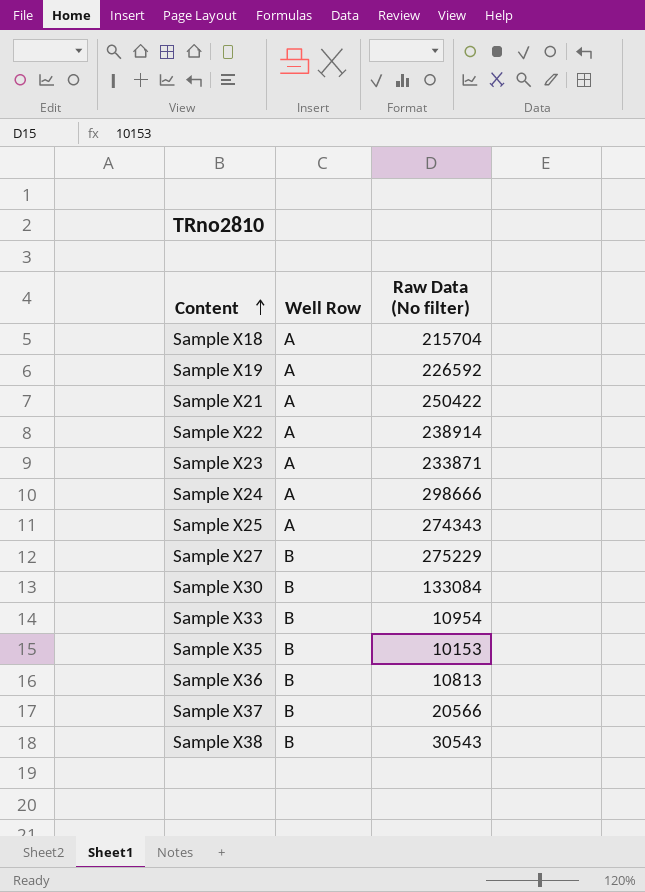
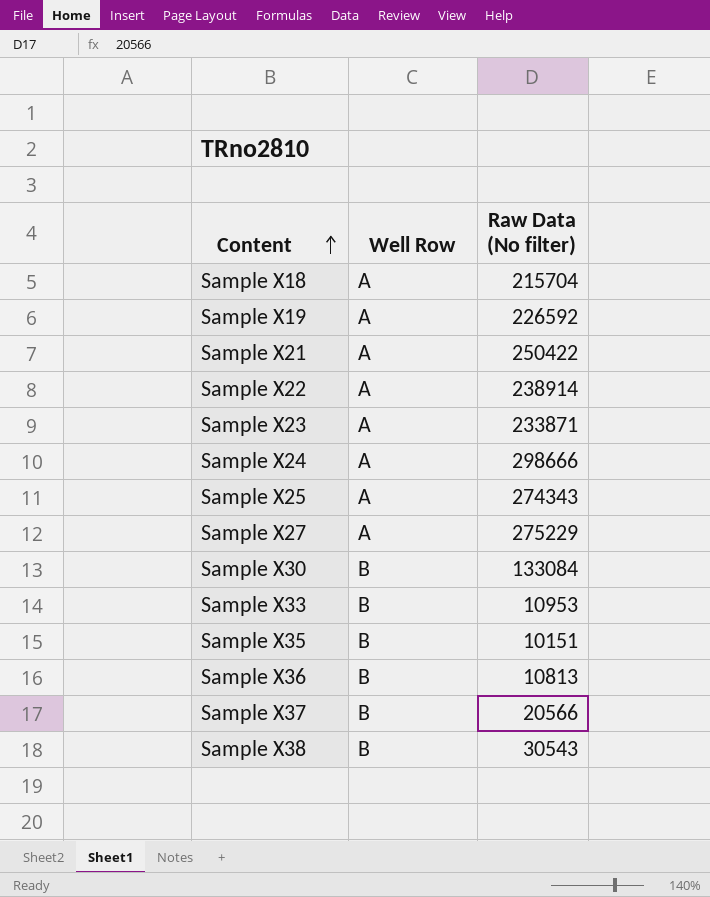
Sample X27 | Well Row: B -> A
Sample X33 | Raw Data (No filter): 10954 -> 10953
Sample X35 | Raw Data (No filter): 10153 -> 10151

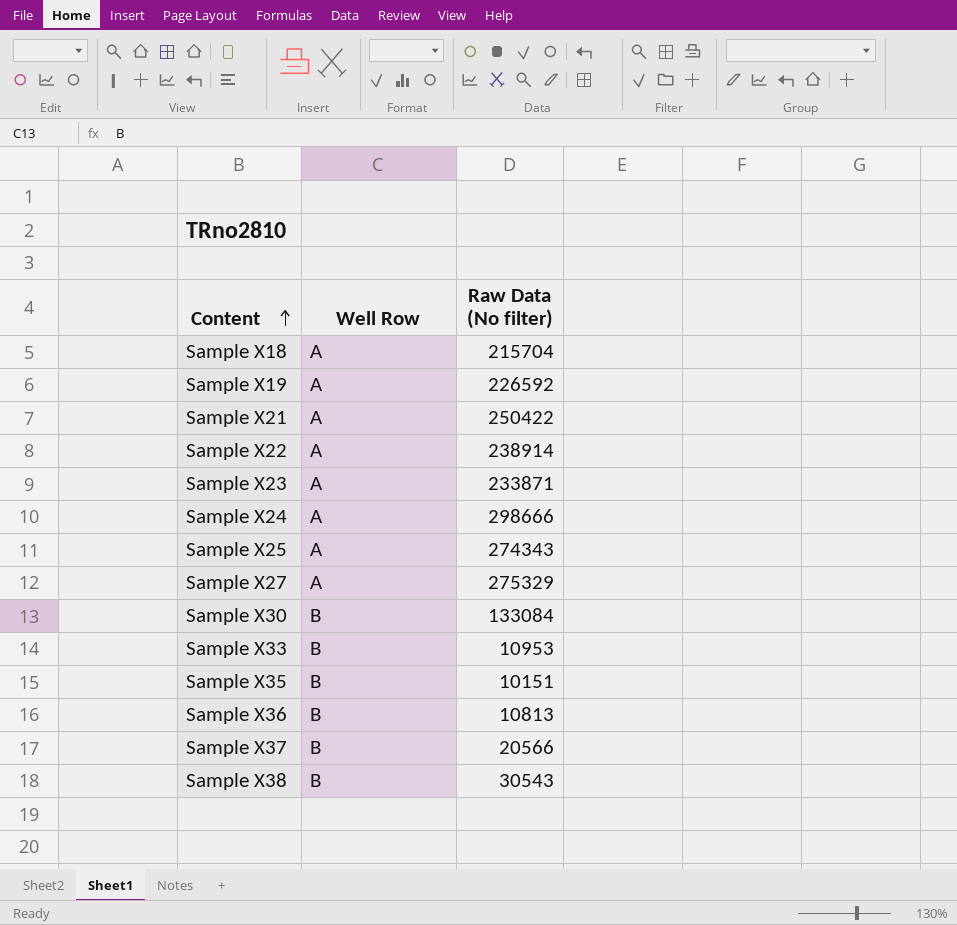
Sample X27 | Raw Data (No filter): 275229 -> 275329

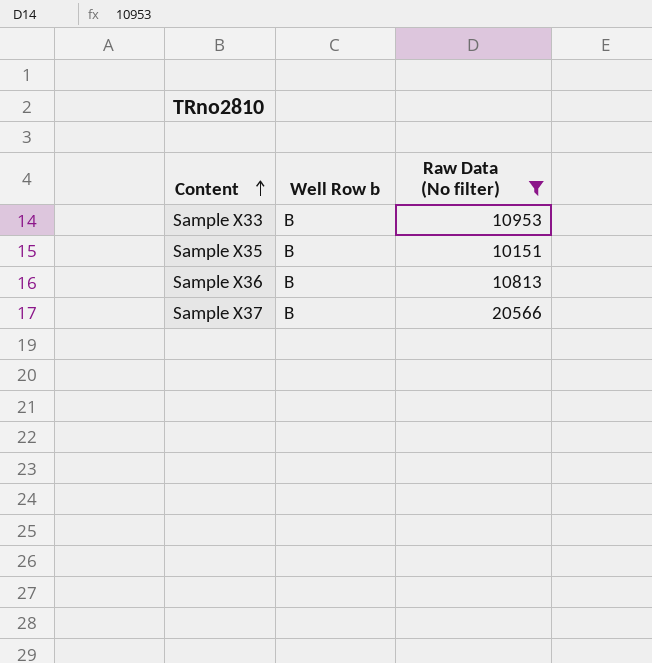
filter: none -> Raw Data (No filter) <= 20566
column name: Well Row -> Well Row b

